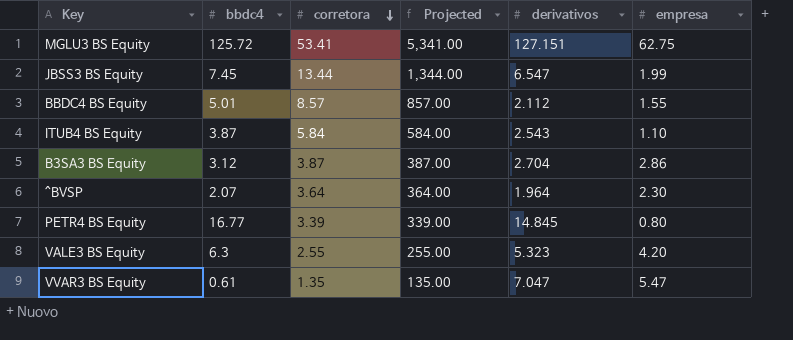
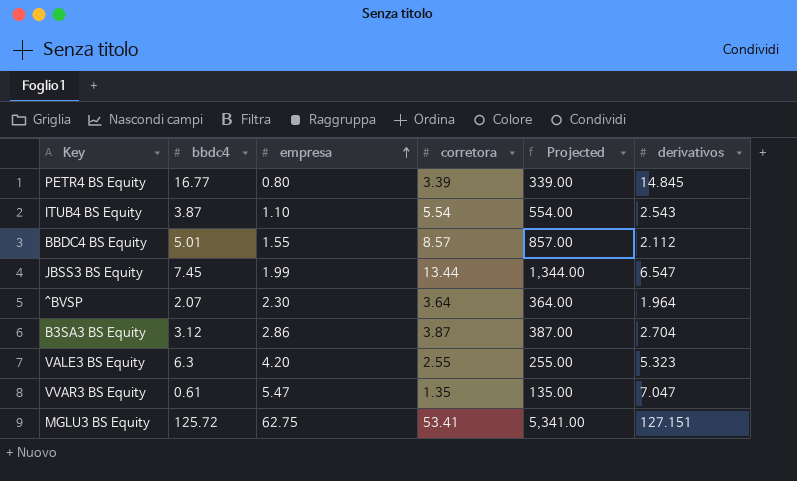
row order: corretora descending -> empresa ascending
column empresa | position: 6 -> 3
ITUB4 BS Equity | corretora: 5.84 -> 5.54
ITUB4 BS Equity | Projected: 584.00 -> 554.00

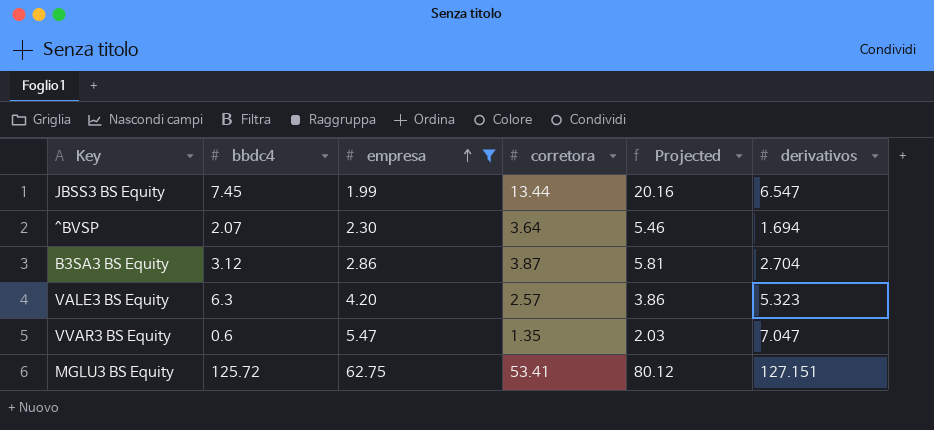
filter: none -> empresa >= 1.99
column Projected | formula: [corretora] * 100 -> [corretora] * 1.5
^BVSP | derivativos: 1.964 -> 1.694
VALE3 BS Equity | corretora: 2.55 -> 2.57
VVAR3 BS Equity | bbdc4: 0.61 -> 0.6

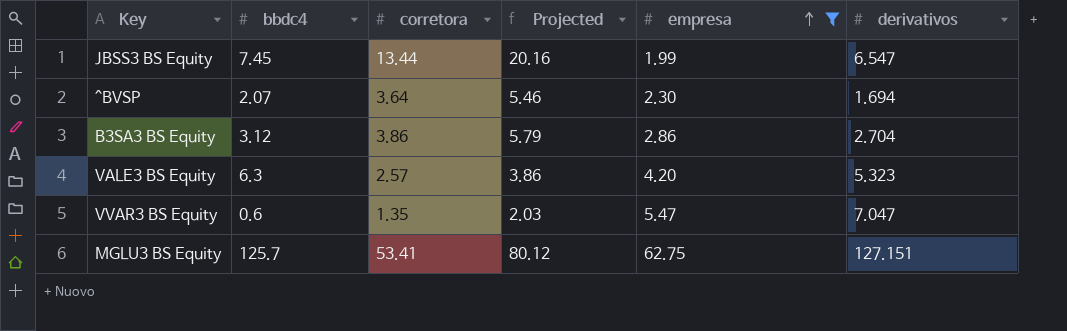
column empresa | position: 3 -> 5
B3SA3 BS Equity | corretora: 3.87 -> 3.86
B3SA3 BS Equity | Projected: 5.81 -> 5.79
MGLU3 BS Equity | bbdc4: 125.72 -> 125.7

